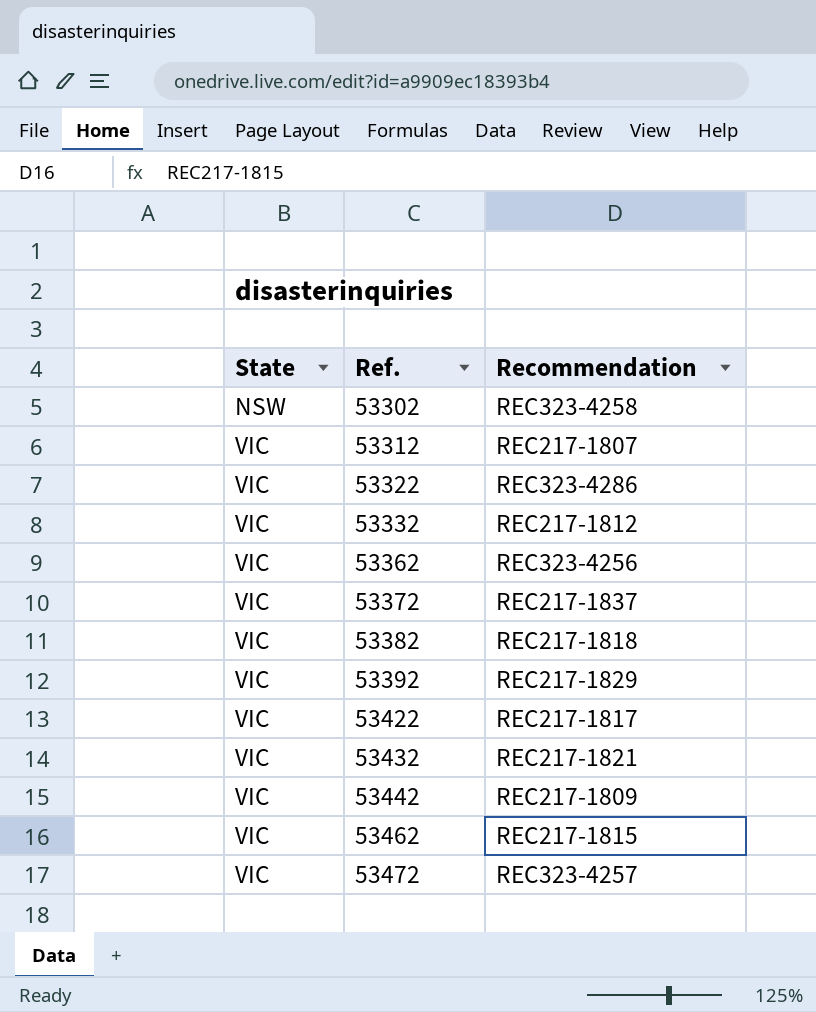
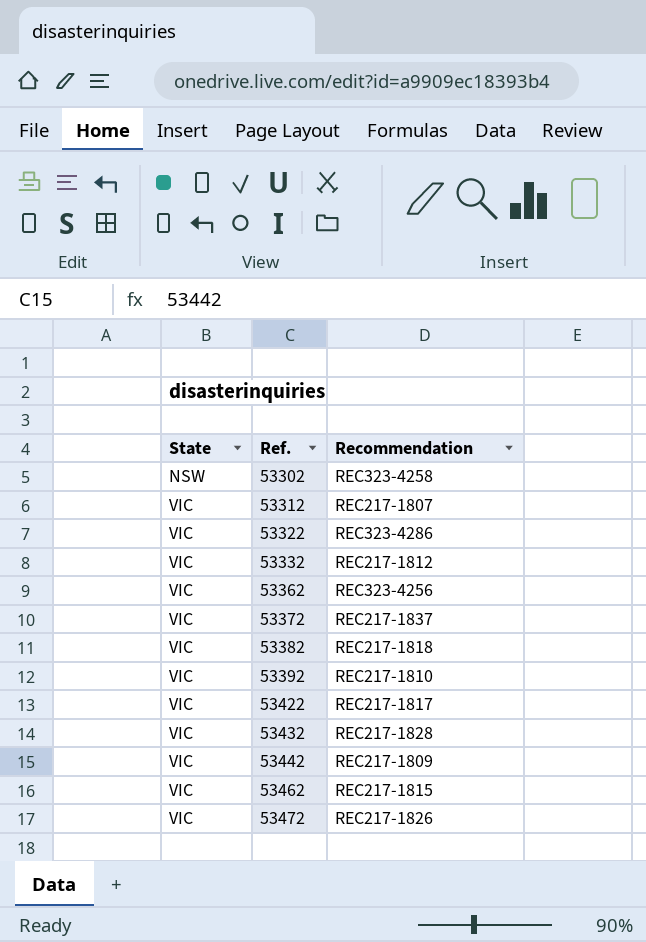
53392 | Recommendation: REC217-1829 -> REC217-1810
53432 | Recommendation: REC217-1821 -> REC217-1828
53472 | Recommendation: REC323-4257 -> REC217-1826

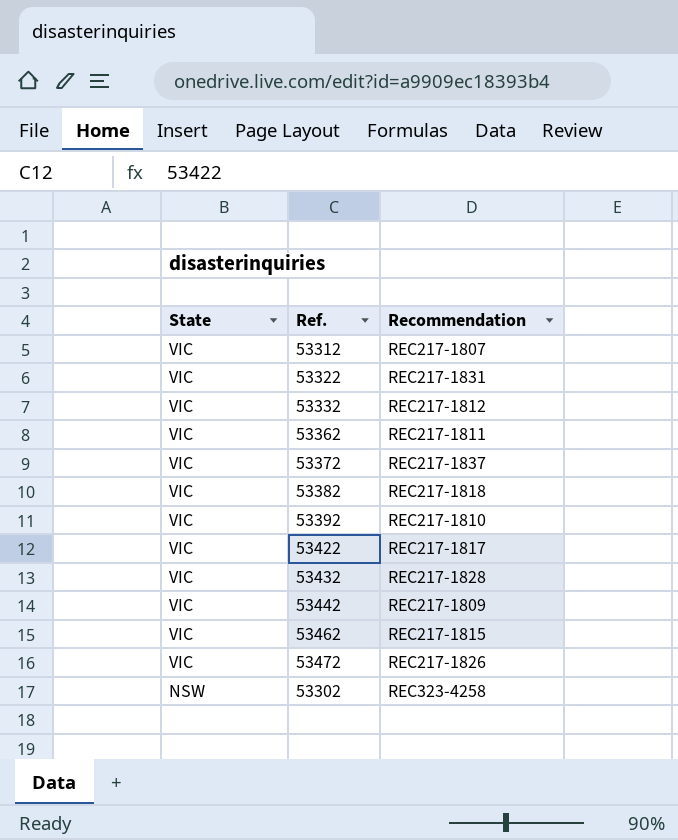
row order: State ascending -> State descending
53322 | Recommendation: REC323-4286 -> REC217-1831
53362 | Recommendation: REC323-4256 -> REC217-1811

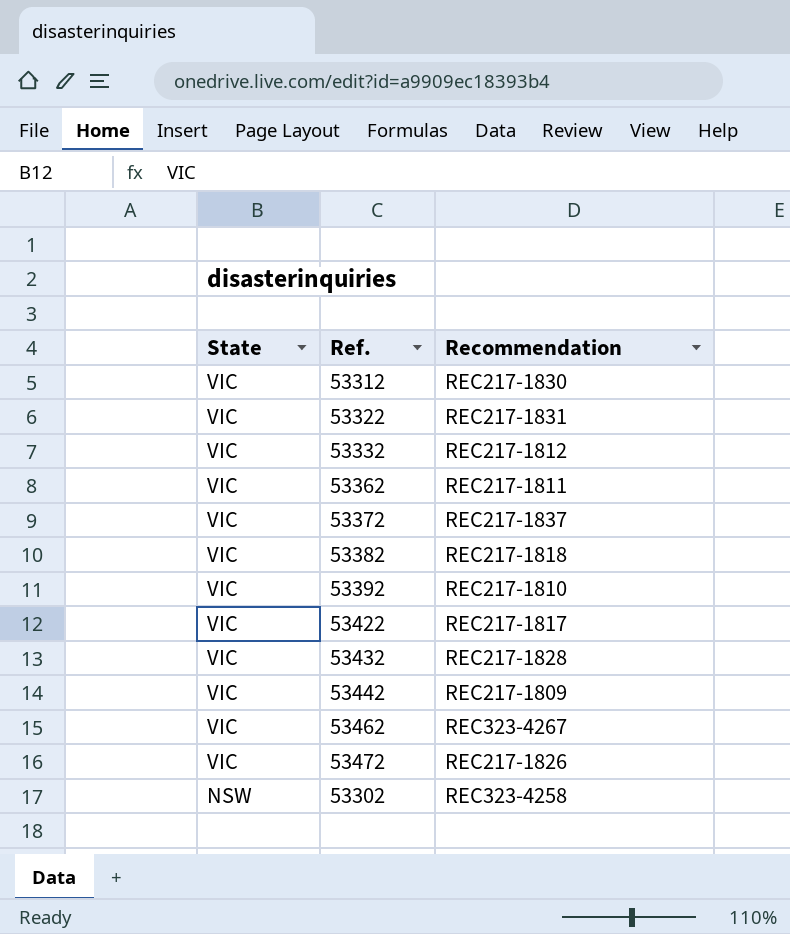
53312 | Recommendation: REC217-1807 -> REC217-1830
53462 | Recommendation: REC217-1815 -> REC323-4267

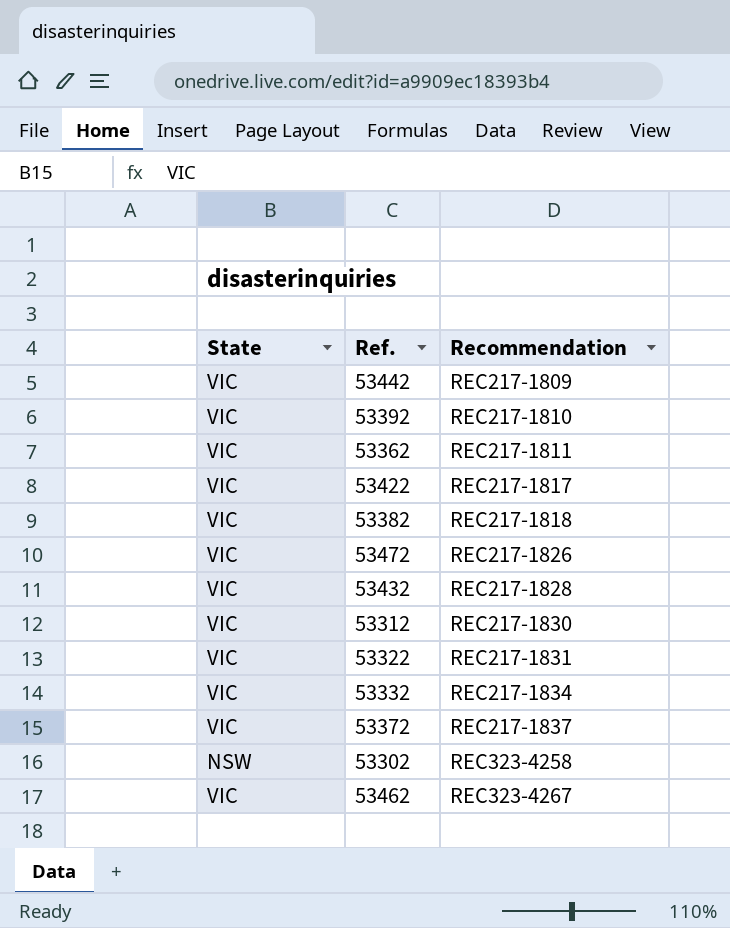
row order: State descending -> Recommendation ascending
53332 | Recommendation: REC217-1812 -> REC217-1834

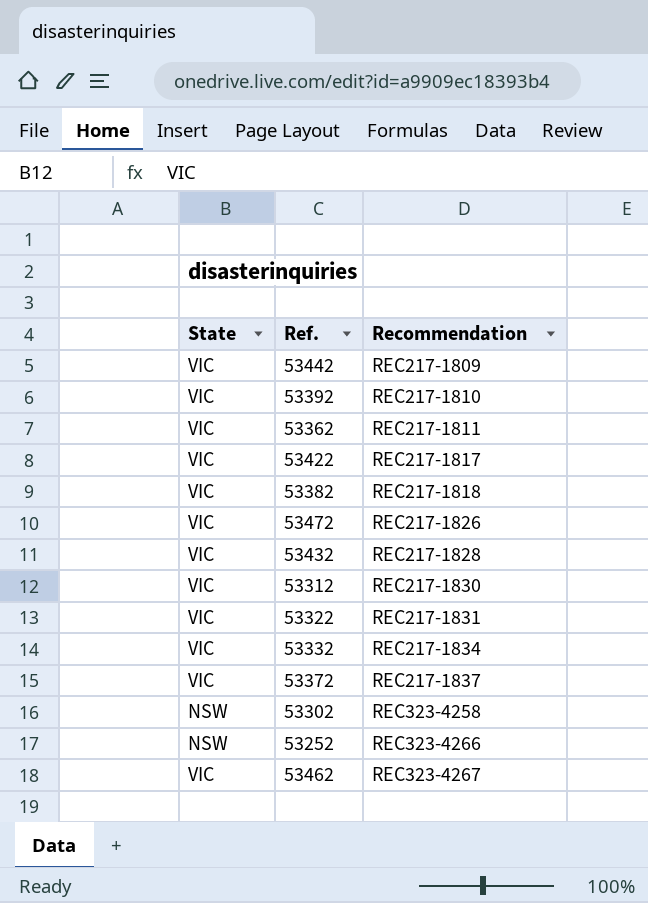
row 53252: none -> NSW | REC323-4266

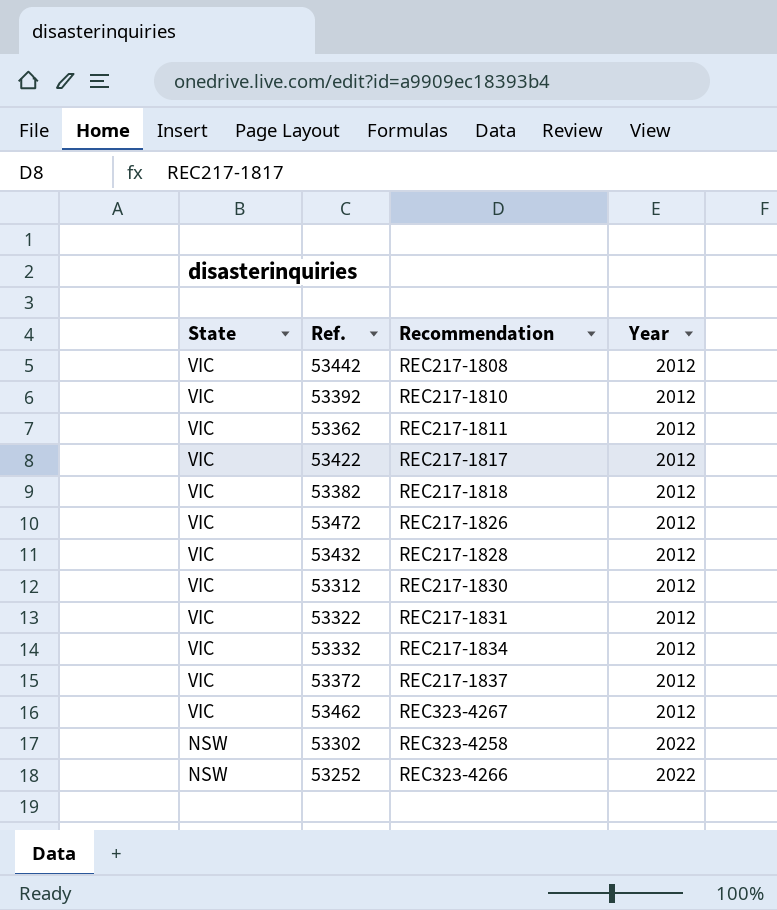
row order: Recommendation ascending -> State descending
column Year | position: none -> 4
53442 | Recommendation: REC217-1809 -> REC217-1808

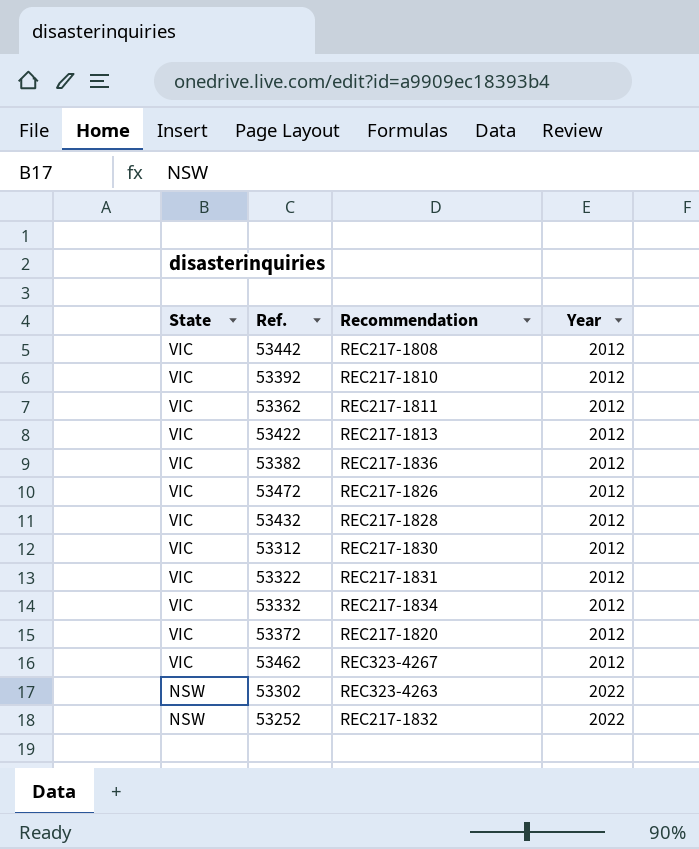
53422 | Recommendation: REC217-1817 -> REC217-1813
53382 | Recommendation: REC217-1818 -> REC217-1836
53372 | Recommendation: REC217-1837 -> REC217-1820
53302 | Recommendation: REC323-4258 -> REC323-4263
53252 | Recommendation: REC323-4266 -> REC217-1832

